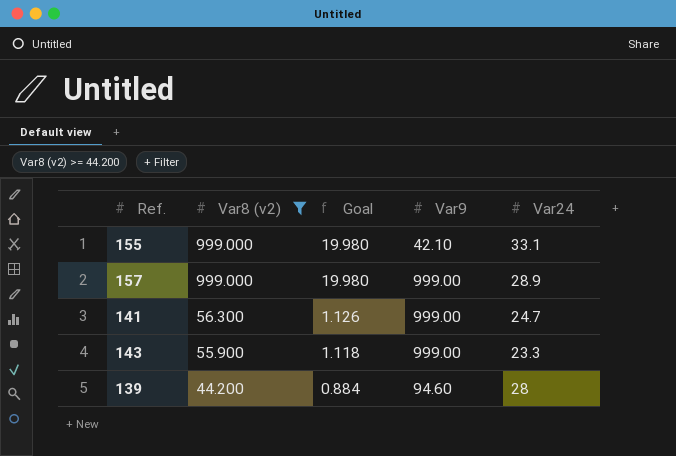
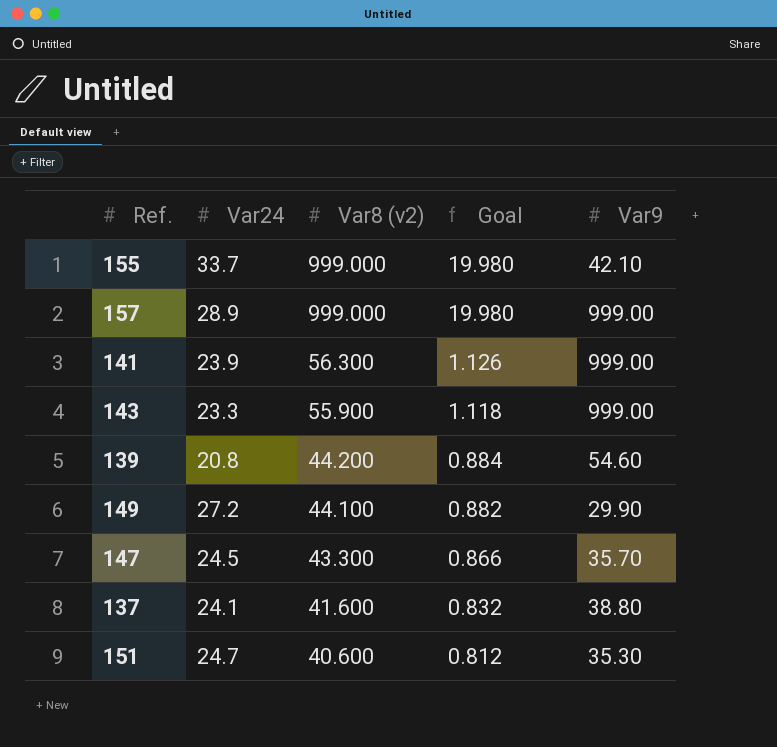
filter: Var8 (v2) >= 44.200 -> none
column Var24 | position: 5 -> 2
155 | Var24: 33.1 -> 33.7
141 | Var24: 24.7 -> 23.9
139 | Var24: 28 -> 20.8
139 | Var9: 94.60 -> 54.60

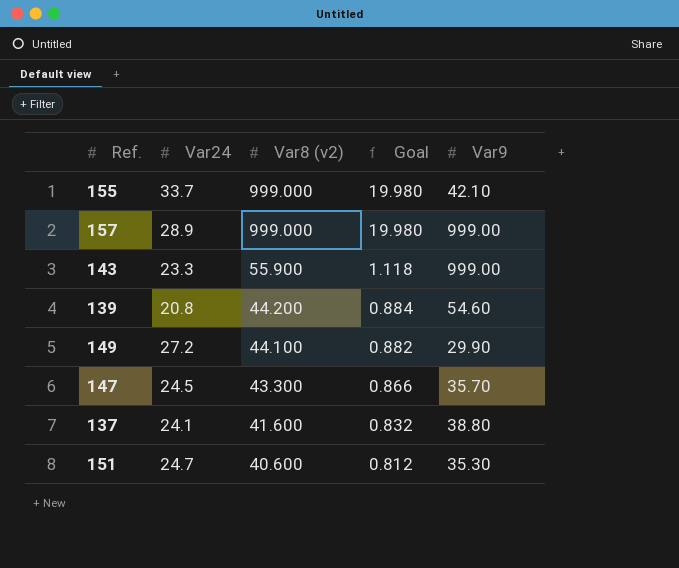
row 141: 23.9 | 56.300 | 1.126 | 999.00 -> none

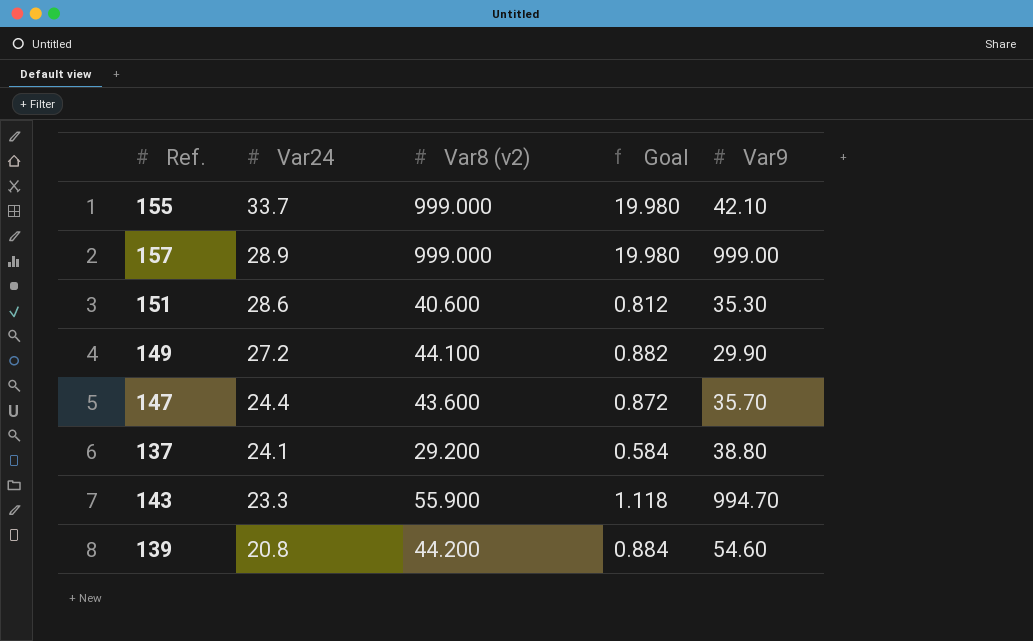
row order: Var8 (v2) descending -> Var24 descending
151 | Var24: 24.7 -> 28.6
147 | Var24: 24.5 -> 24.4
147 | Var8 (v2): 43.300 -> 43.600
147 | Goal: 0.866 -> 0.872
137 | Var8 (v2): 41.600 -> 29.200
137 | Goal: 0.832 -> 0.584
143 | Var9: 999.00 -> 994.70

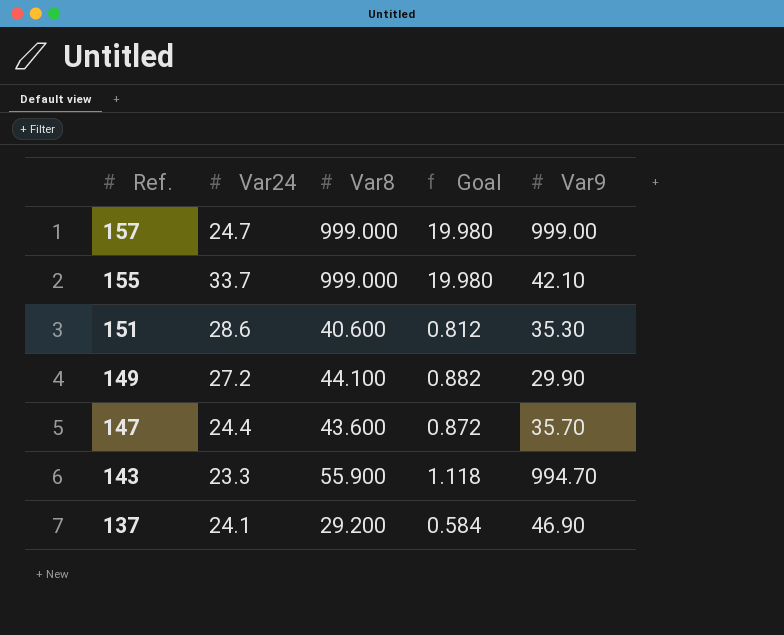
row order: Var24 descending -> Ref. descending
column name: Var8 (v2) -> Var8
row 139: 20.8 | 44.200 | 0.884 | 54.60 -> none
157 | Var24: 28.9 -> 24.7
137 | Var9: 38.80 -> 46.90

